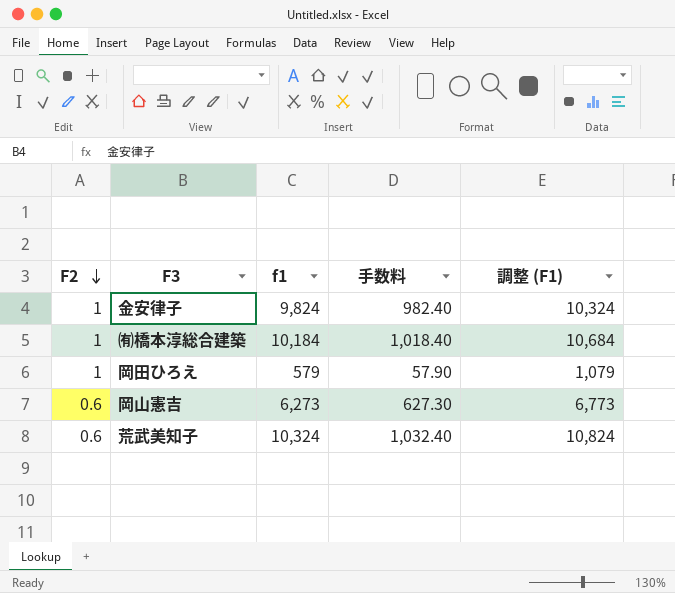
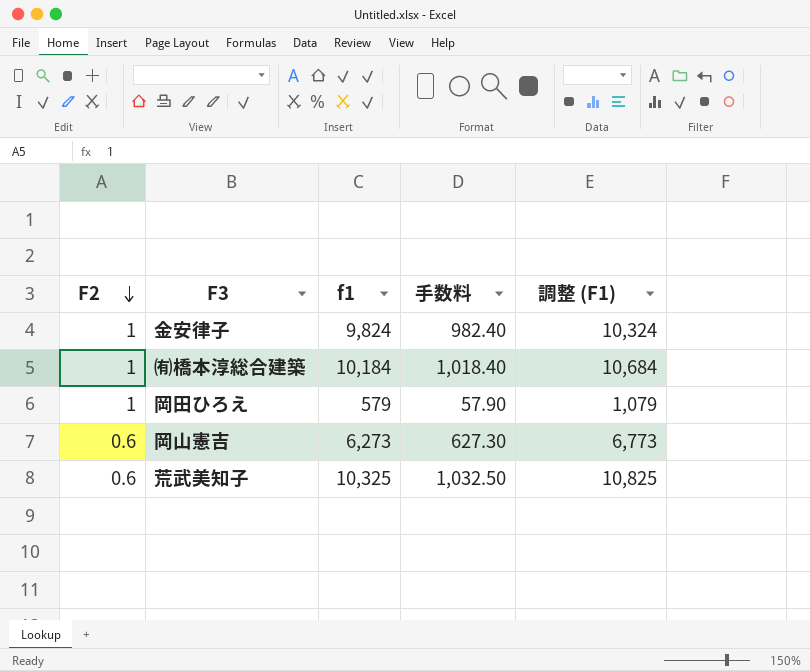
荒武美知子 | f1: 10,324 -> 10,325
荒武美知子 | 手数料: 1,032.40 -> 1,032.50
荒武美知子 | 調整 (F1): 10,824 -> 10,825

